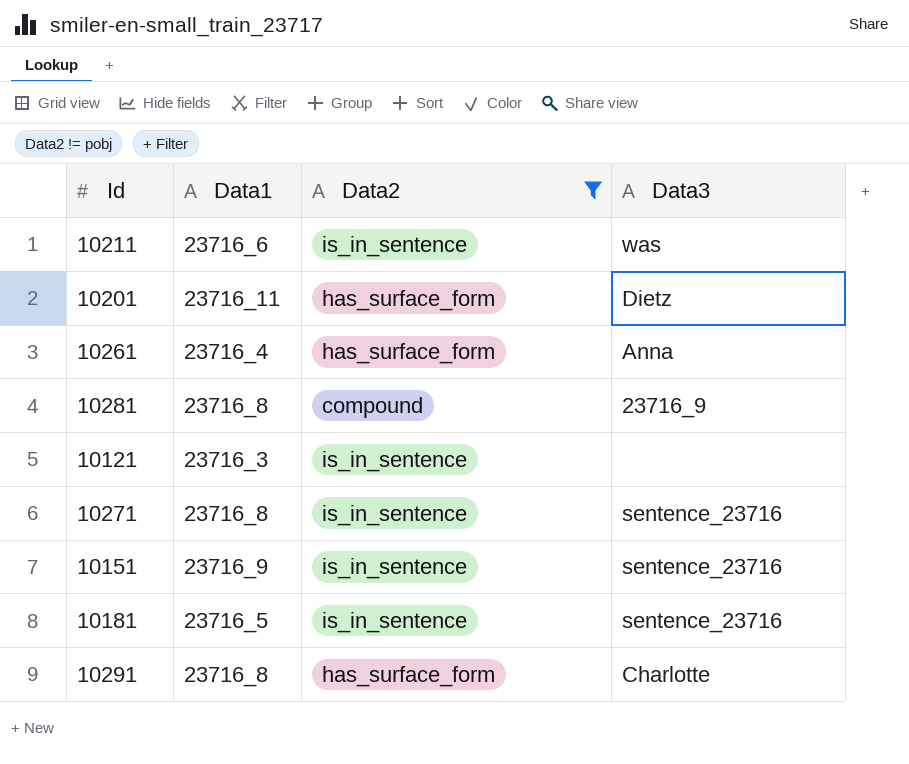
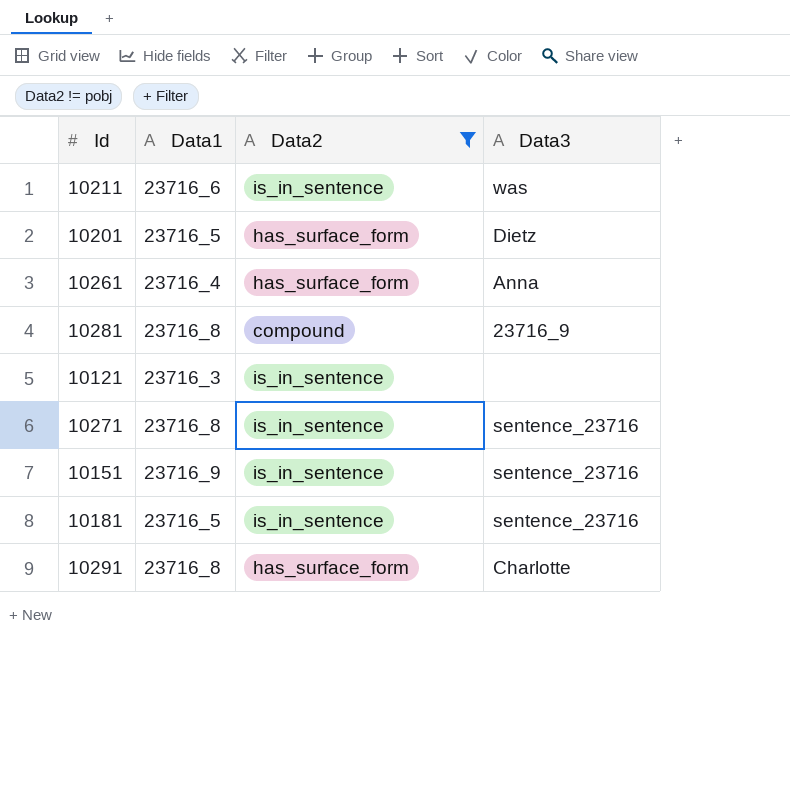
10201 | Data1: 23716_11 -> 23716_5

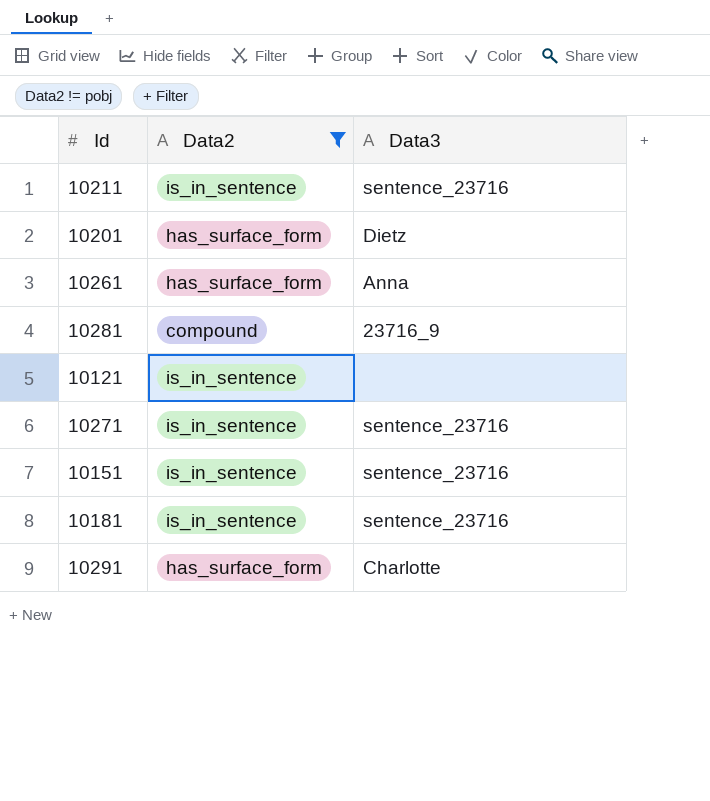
column Data1 | position: 2 -> none
10211 | Data3: was -> sentence_23716

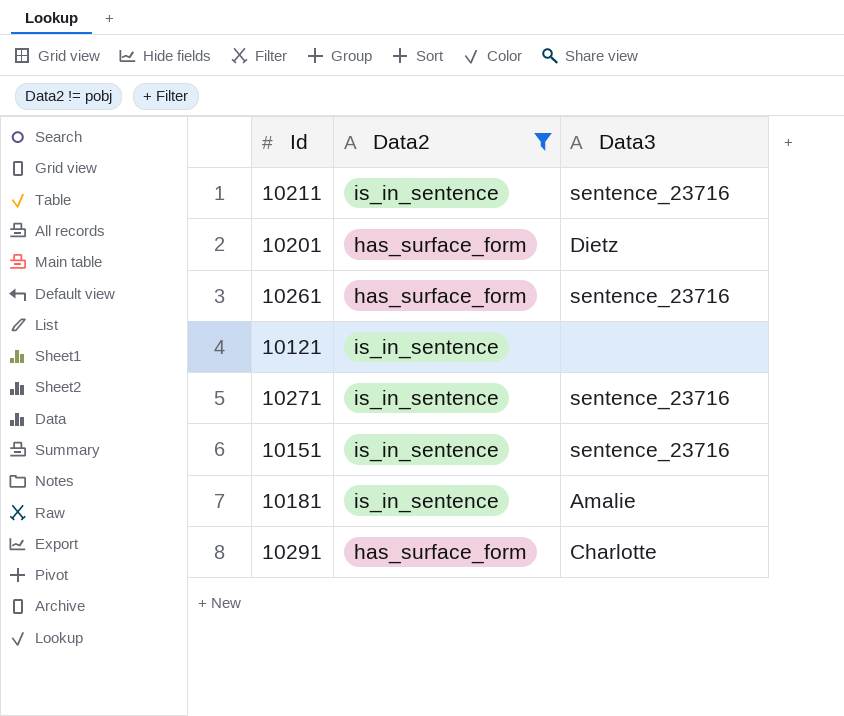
row 10281: compound | 23716_9 -> none
10261 | Data3: Anna -> sentence_23716
10181 | Data3: sentence_23716 -> Amalie

